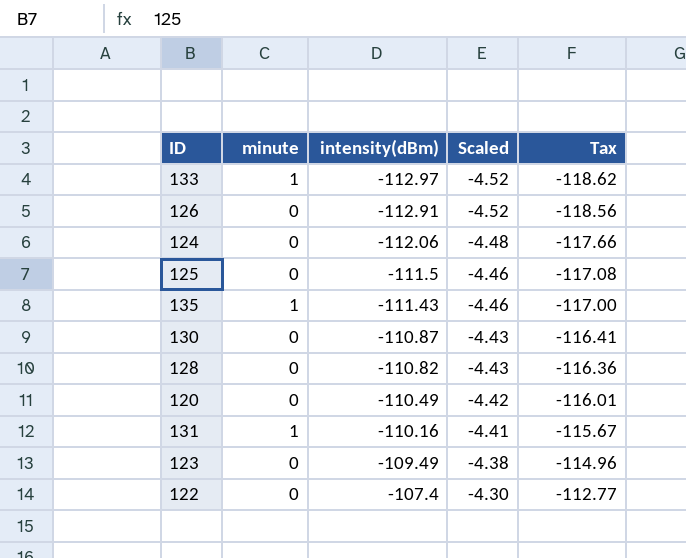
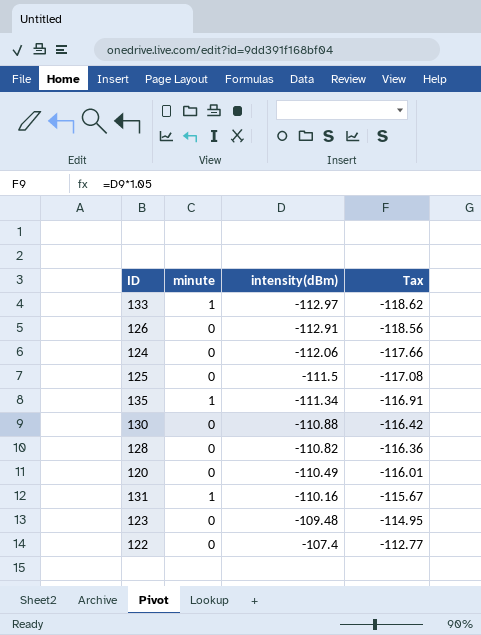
column Scaled | formula: [intensity(dBm)] * 0.04 -> none
135 | intensity(dBm): -111.43 -> -111.34
135 | Tax: -117.00 -> -116.91
130 | intensity(dBm): -110.87 -> -110.88
130 | Tax: -116.41 -> -116.42
123 | intensity(dBm): -109.49 -> -109.48
123 | Tax: -114.96 -> -114.95

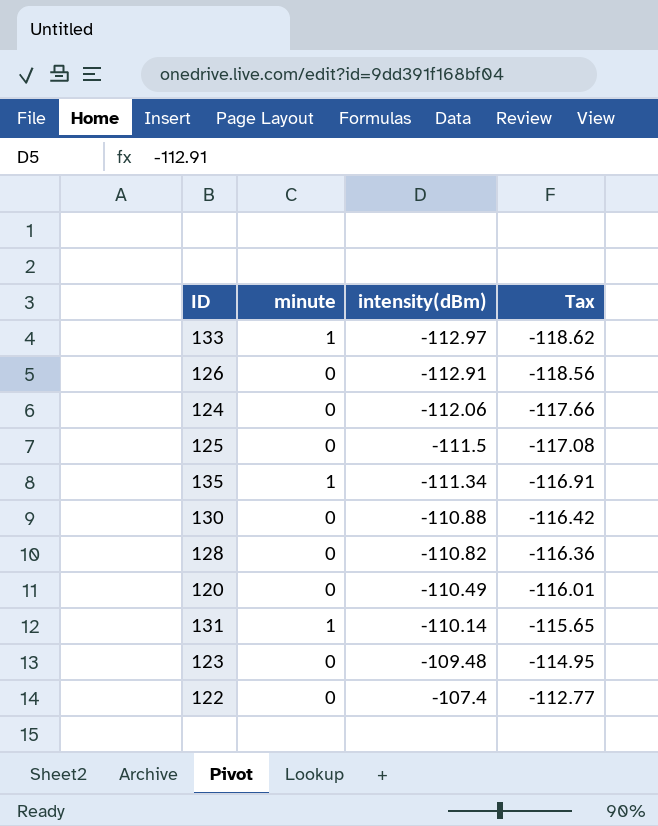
131 | intensity(dBm): -110.16 -> -110.14
131 | Tax: -115.67 -> -115.65

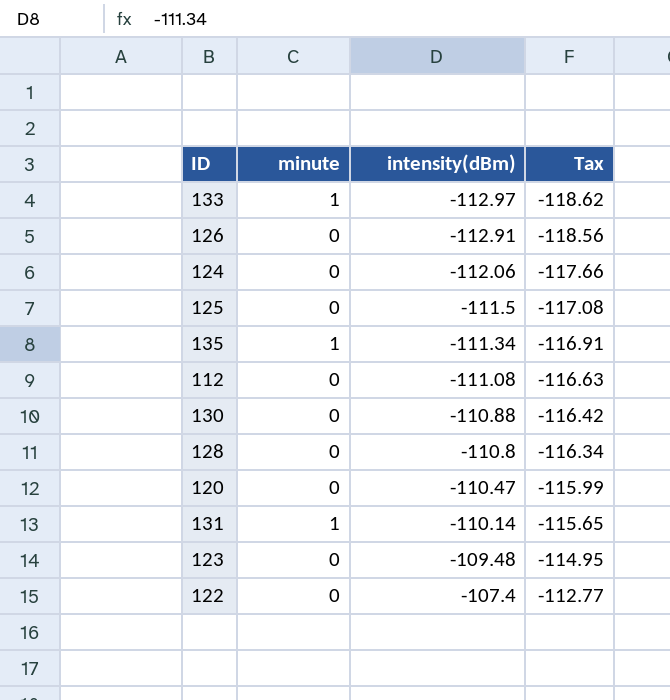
row 112: none -> 0 | -111.08 | -116.63
128 | intensity(dBm): -110.82 -> -110.8
128 | Tax: -116.36 -> -116.34
120 | intensity(dBm): -110.49 -> -110.47
120 | Tax: -116.01 -> -115.99

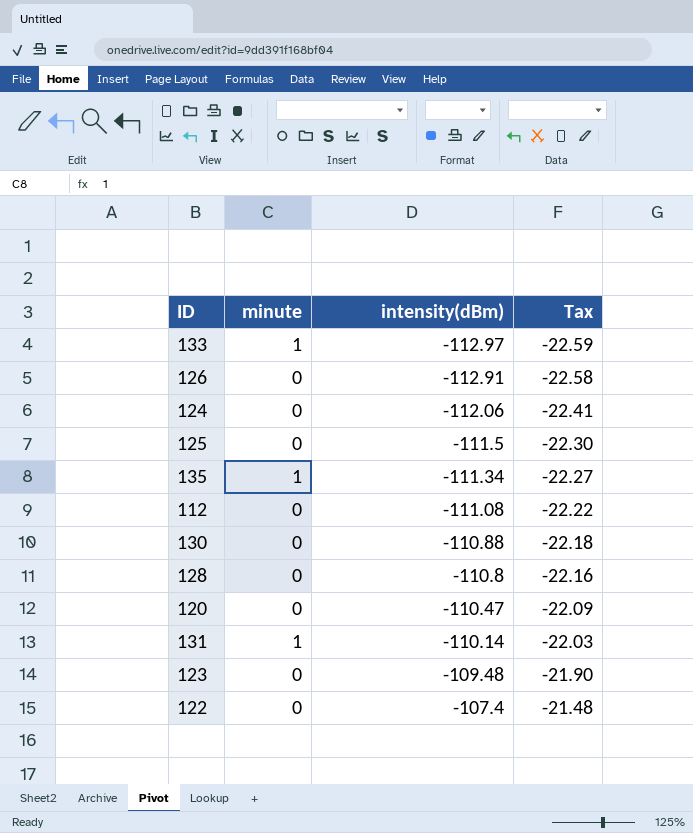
column Tax | formula: [intensity(dBm)] * 1.05 -> [intensity(dBm)] * 0.2

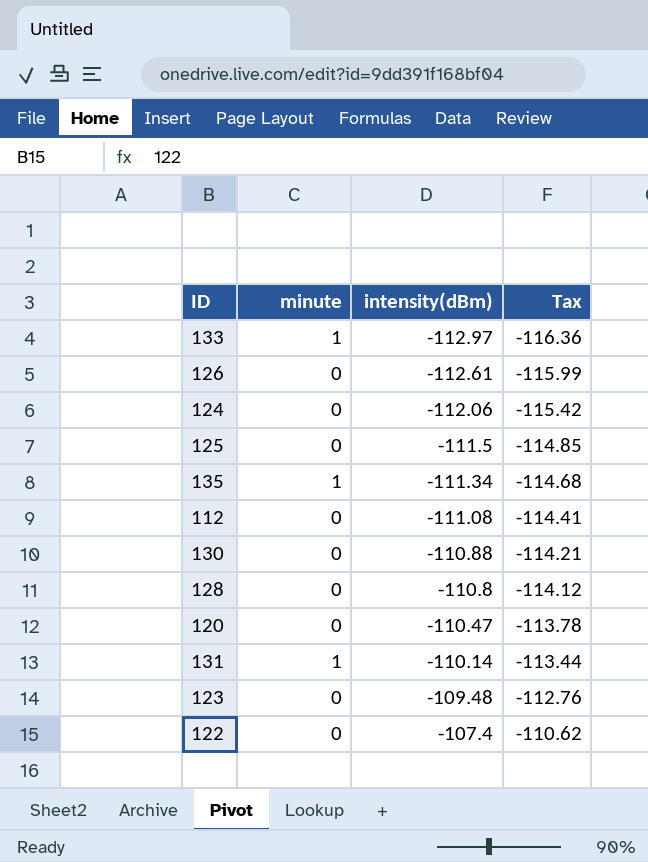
column Tax | formula: [intensity(dBm)] * 0.2 -> [intensity(dBm)] * 1.03
126 | intensity(dBm): -112.91 -> -112.61

